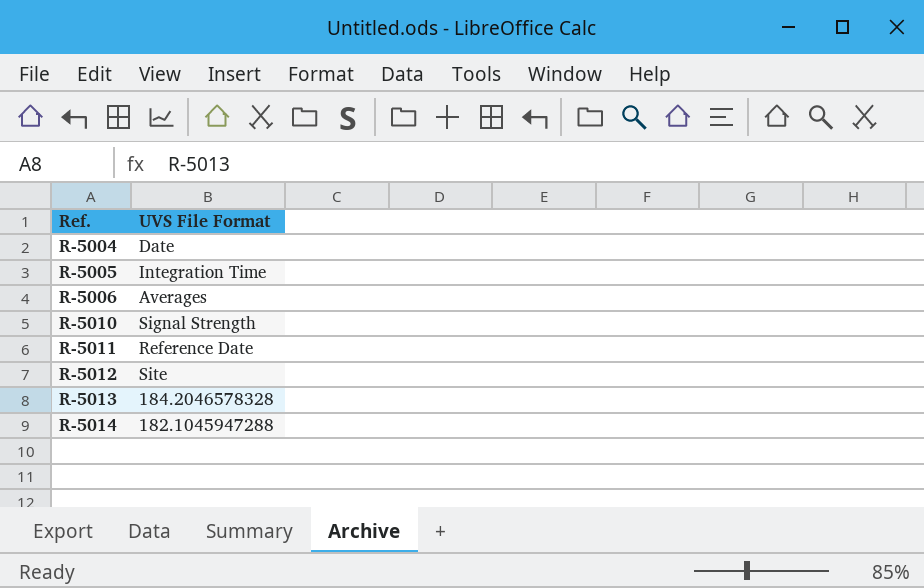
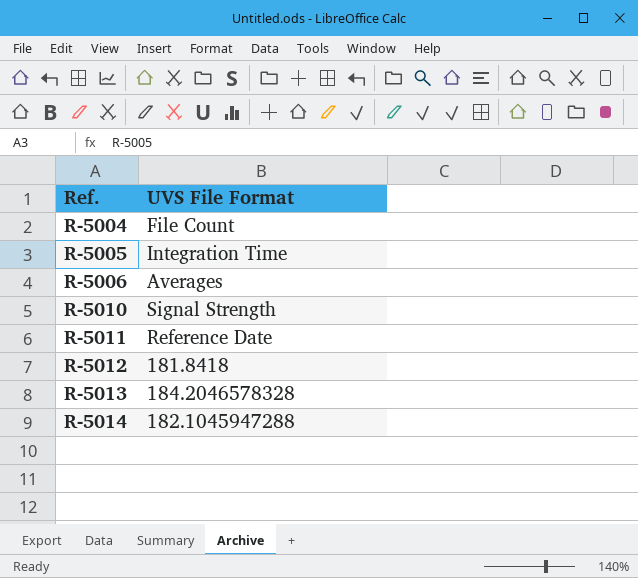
R-5004 | UVS File Format: Date -> File Count
R-5012 | UVS File Format: Site -> 181.8418

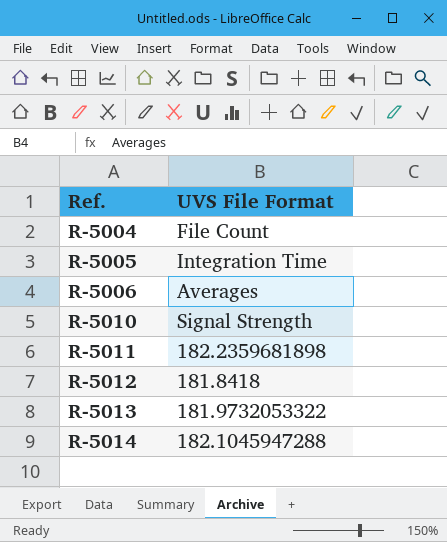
R-5011 | UVS File Format: Reference Date -> 182.2359681898
R-5013 | UVS File Format: 184.2046578328 -> 181.9732053322

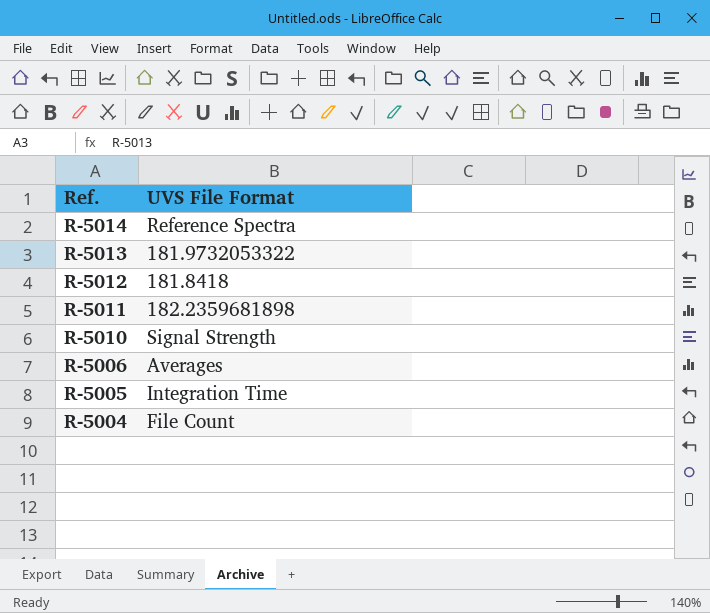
row order: Ref. ascending -> Ref. descending
R-5014 | UVS File Format: 182.1045947288 -> Reference Spectra

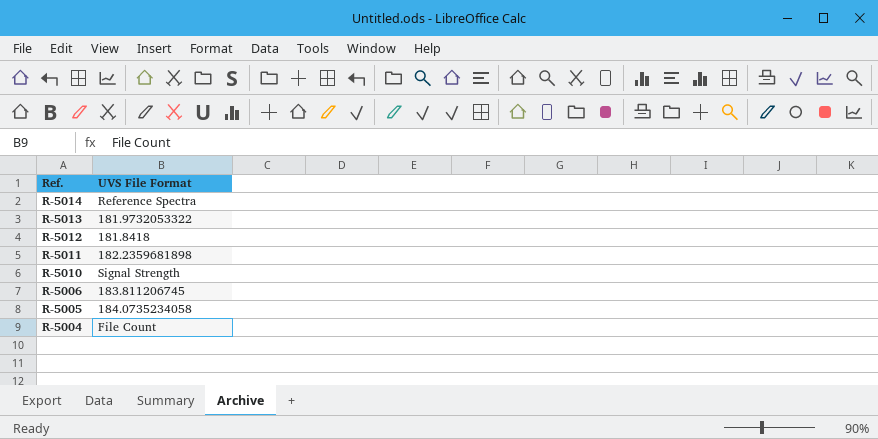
R-5006 | UVS File Format: Averages -> 183.811206745
R-5005 | UVS File Format: Integration Time -> 184.0735234058

